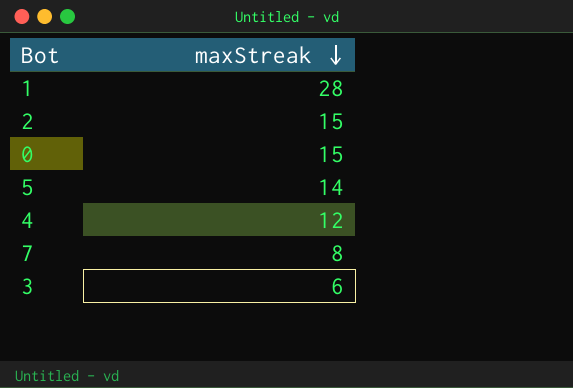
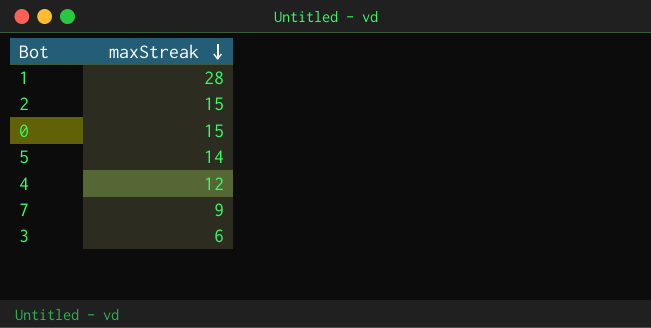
7 | maxStreak: 8 -> 9

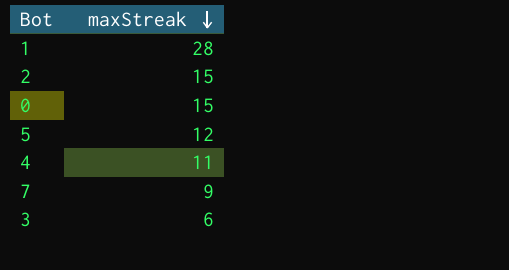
5 | maxStreak: 14 -> 12
4 | maxStreak: 12 -> 11

